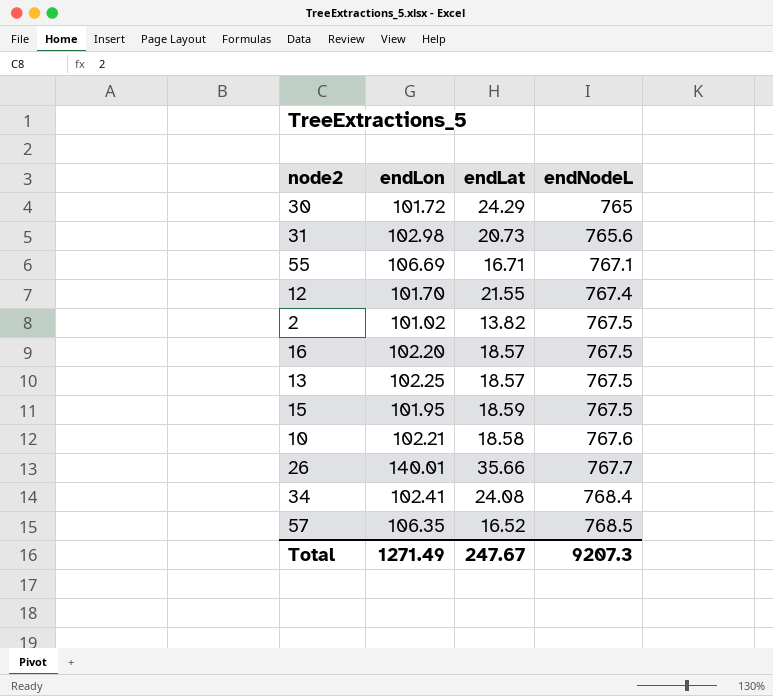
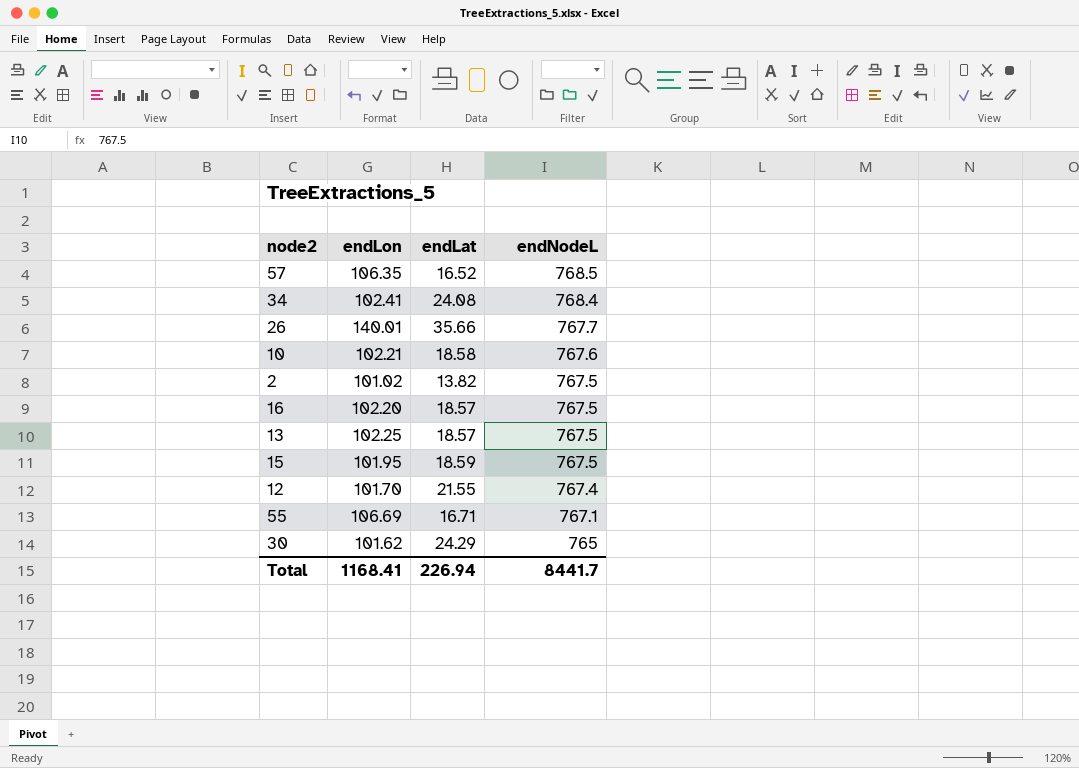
row order: endNodeL ascending -> endNodeL descending
row 31: 102.98 | 20.73 | 765.6 -> none
30 | endLon: 101.72 -> 101.62
Total | endLon: 1271.49 -> 1168.41
Total | endLat: 247.67 -> 226.94
Total | endNodeL: 9207.3 -> 8441.7

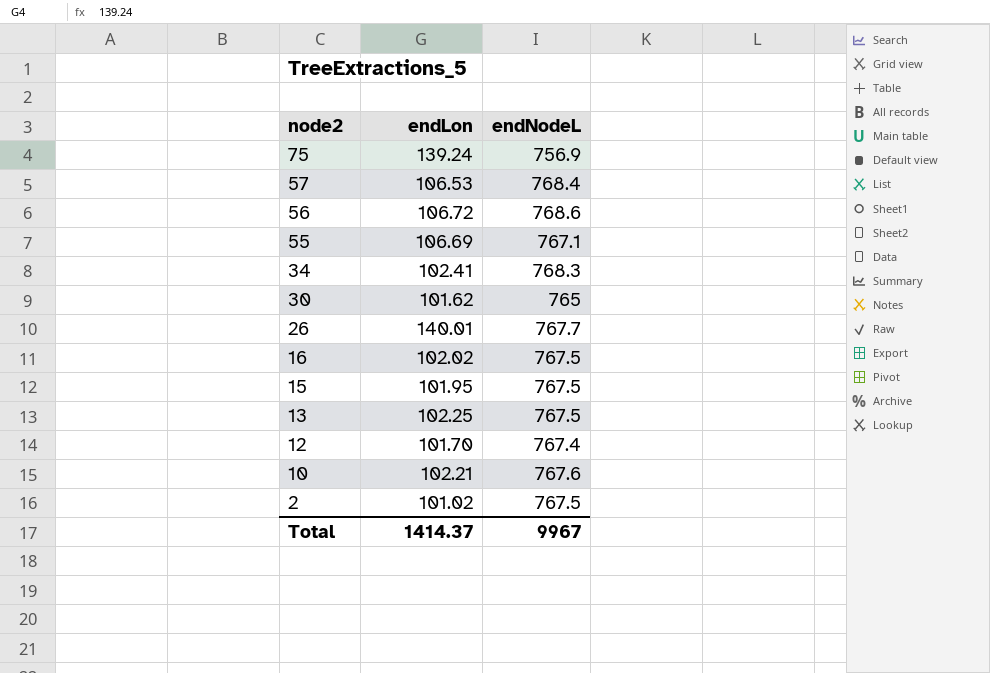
row order: endNodeL descending -> node2 descending
column endLat | position: 3 -> none
row 75: none -> 139.24 | 756.9
57 | endLon: 106.35 -> 106.53
57 | endNodeL: 768.5 -> 768.4
row 56: none -> 106.72 | 768.6
34 | endNodeL: 768.4 -> 768.3
16 | endLon: 102.20 -> 102.02
Total | endLon: 1168.41 -> 1414.37
Total | endNodeL: 8441.7 -> 9967

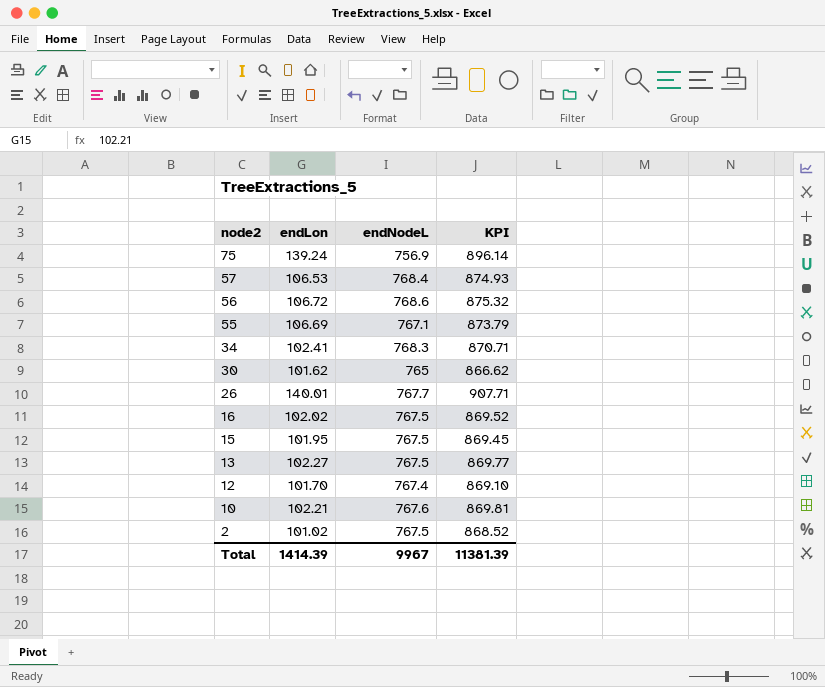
column KPI | formula: none -> [endLon] + [endNodeL]
13 | endLon: 102.25 -> 102.27
Total | endLon: 1414.37 -> 1414.39

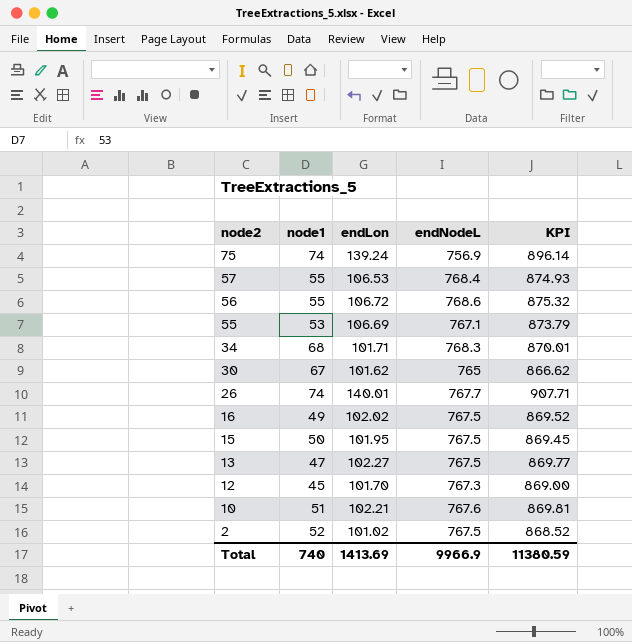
column node1 | position: none -> 2
34 | endLon: 102.41 -> 101.71
34 | KPI: 870.71 -> 870.01
12 | endNodeL: 767.4 -> 767.3
12 | KPI: 869.10 -> 869.00
Total | endLon: 1414.39 -> 1413.69
Total | endNodeL: 9967 -> 9966.9
Total | KPI: 11381.39 -> 11380.59

